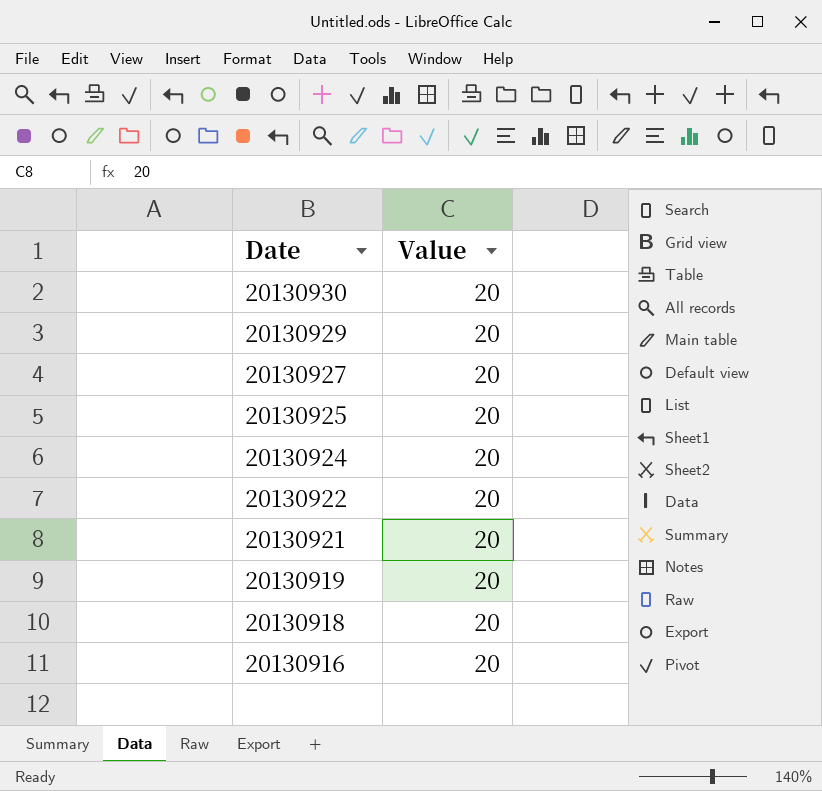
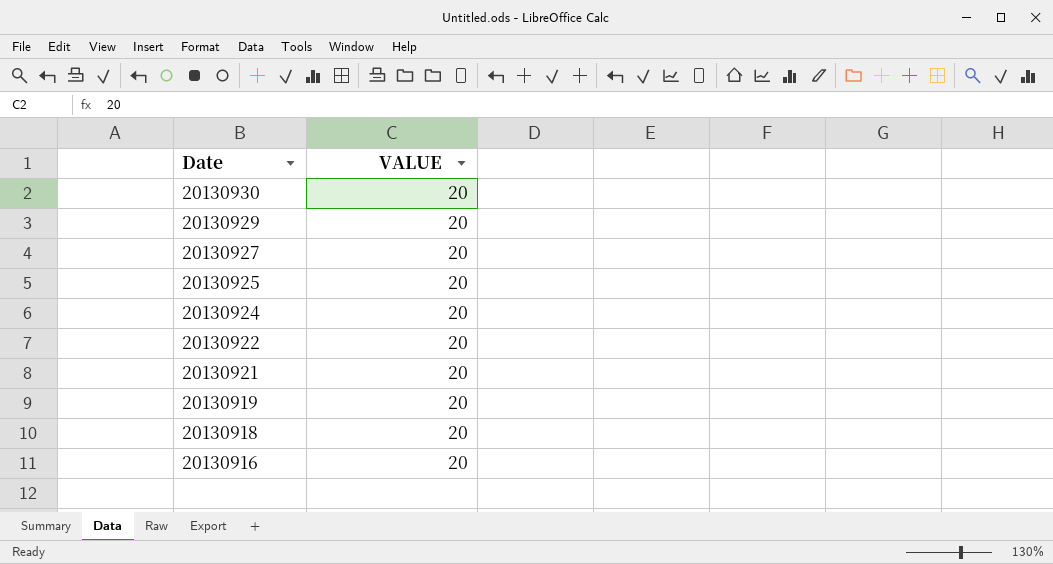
column name: Value -> VALUE

